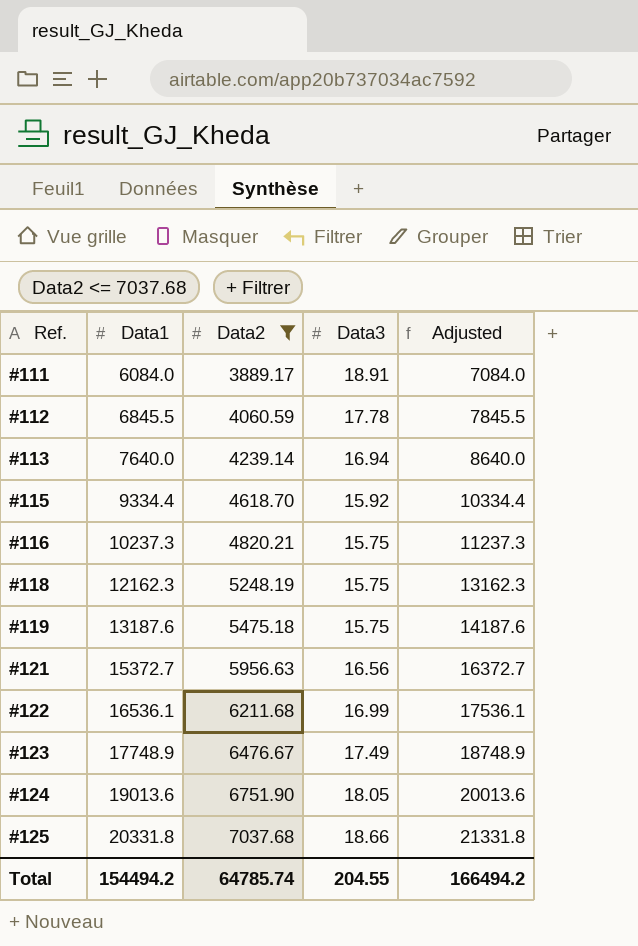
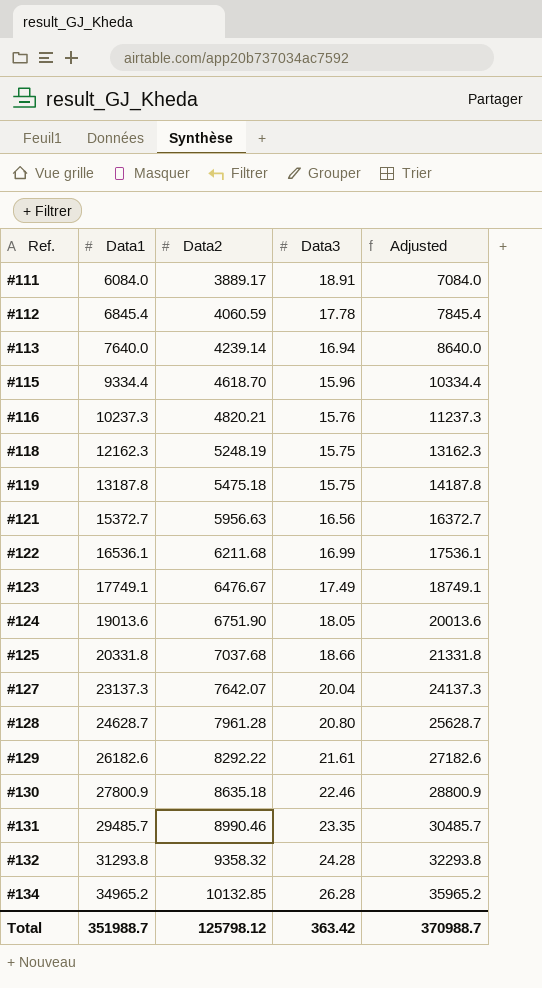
filter: Data2 <= 7037.68 -> none
#112 | Data1: 6845.5 -> 6845.4
#112 | Adjusted: 7845.5 -> 7845.4
#115 | Data3: 15.92 -> 15.96
#116 | Data3: 15.75 -> 15.76
#119 | Data1: 13187.6 -> 13187.8
#119 | Adjusted: 14187.6 -> 14187.8
#123 | Data1: 17748.9 -> 17749.1
#123 | Adjusted: 18748.9 -> 18749.1
Total | Data1: 154494.2 -> 351988.7
Total | Data2: 64785.74 -> 125798.12
Total | Data3: 204.55 -> 363.42
Total | Adjusted: 166494.2 -> 370988.7

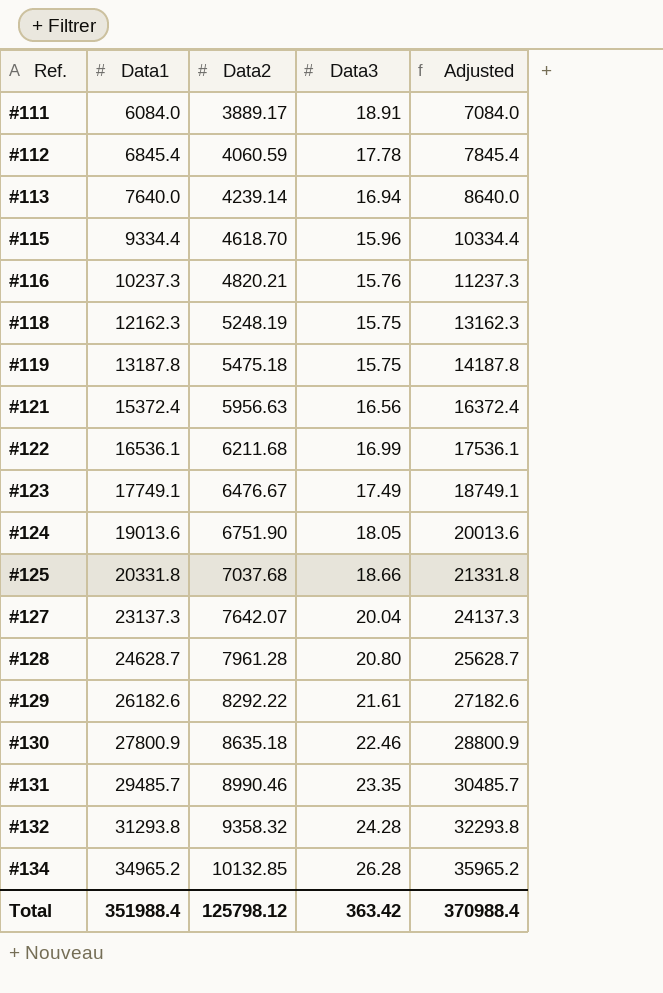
#121 | Data1: 15372.7 -> 15372.4
#121 | Adjusted: 16372.7 -> 16372.4
Total | Data1: 351988.7 -> 351988.4
Total | Adjusted: 370988.7 -> 370988.4

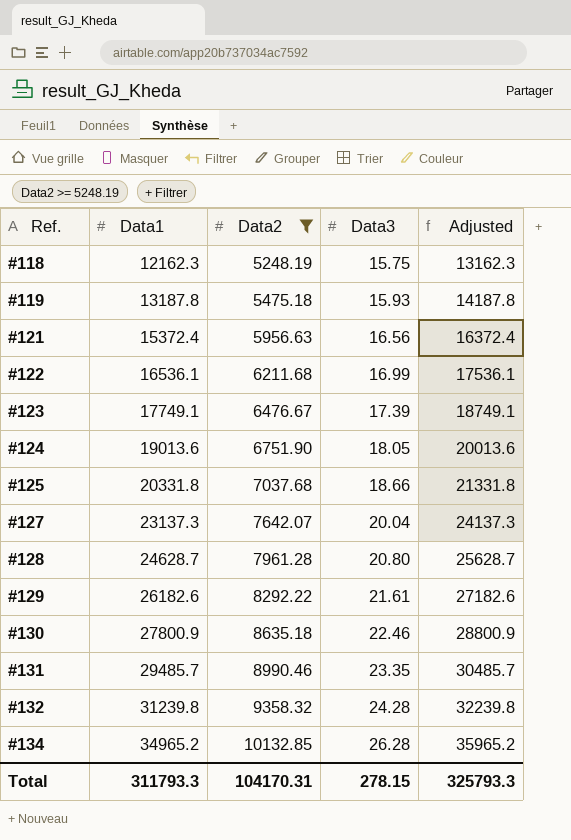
filter: none -> Data2 >= 5248.19
#119 | Data3: 15.75 -> 15.93
#123 | Data3: 17.49 -> 17.39
#132 | Data1: 31293.8 -> 31239.8
#132 | Adjusted: 32293.8 -> 32239.8
Total | Data1: 351988.4 -> 311793.3
Total | Data2: 125798.12 -> 104170.31
Total | Data3: 363.42 -> 278.15
Total | Adjusted: 370988.4 -> 325793.3

